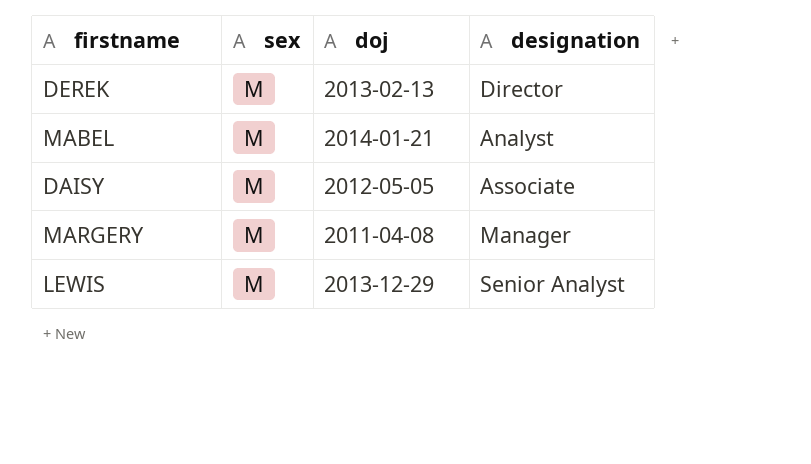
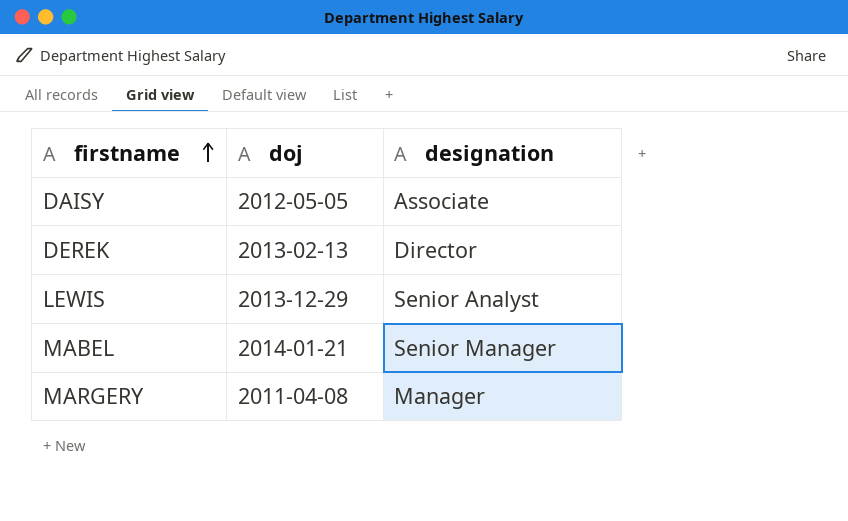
row order: none -> firstname ascending
column sex | position: 2 -> none
MABEL | designation: Analyst -> Senior Manager

